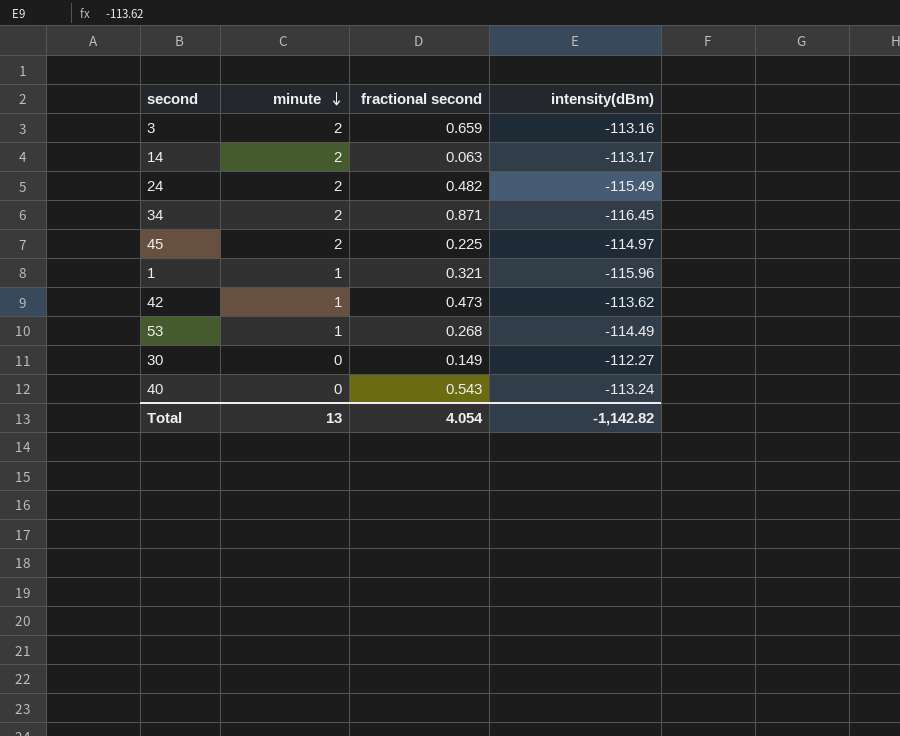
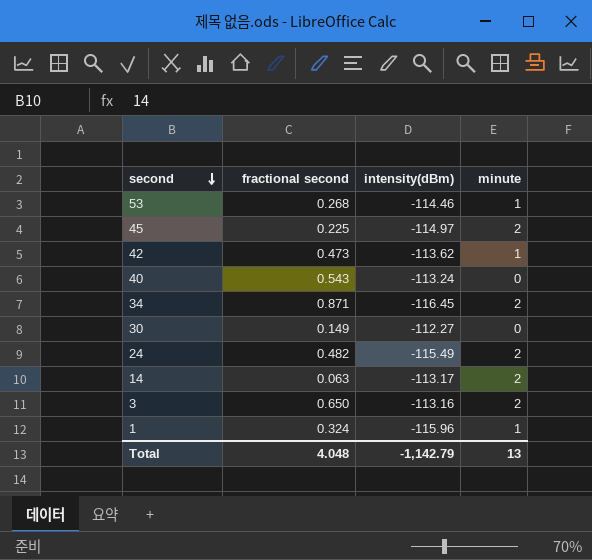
row order: minute descending -> second descending
column minute | position: 2 -> 4
53 | intensity(dBm): -114.49 -> -114.46
3 | fractional second: 0.659 -> 0.650
1 | fractional second: 0.321 -> 0.324
Total | fractional second: 4.054 -> 4.048
Total | intensity(dBm): -1,142.82 -> -1,142.79

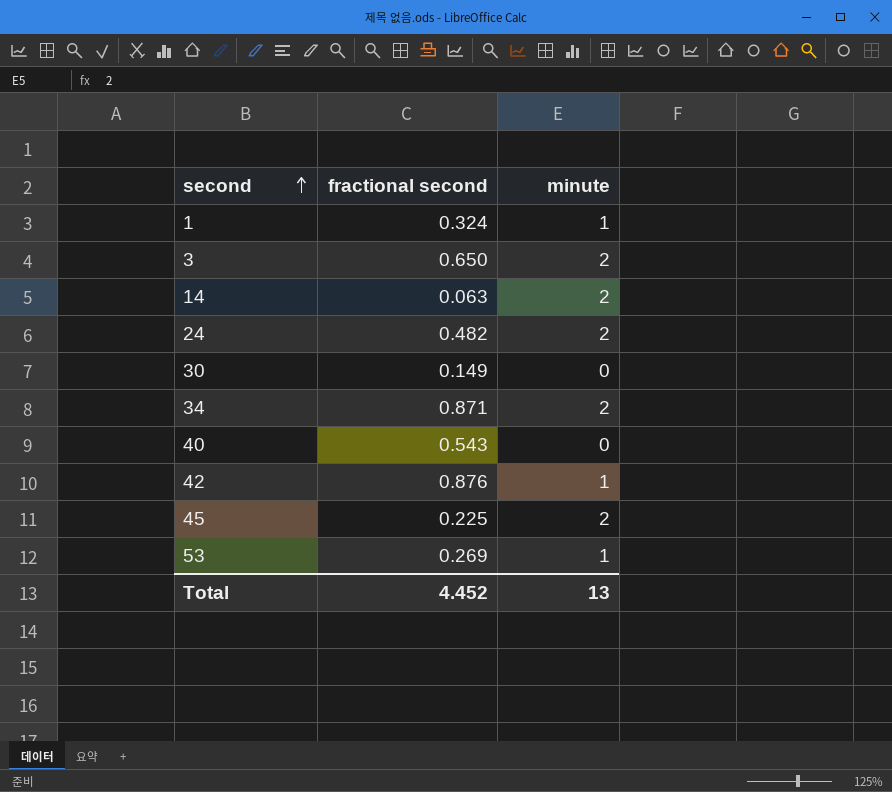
row order: second descending -> second ascending
column intensity(dBm) | position: 3 -> none
42 | fractional second: 0.473 -> 0.876
53 | fractional second: 0.268 -> 0.269
Total | fractional second: 4.048 -> 4.452

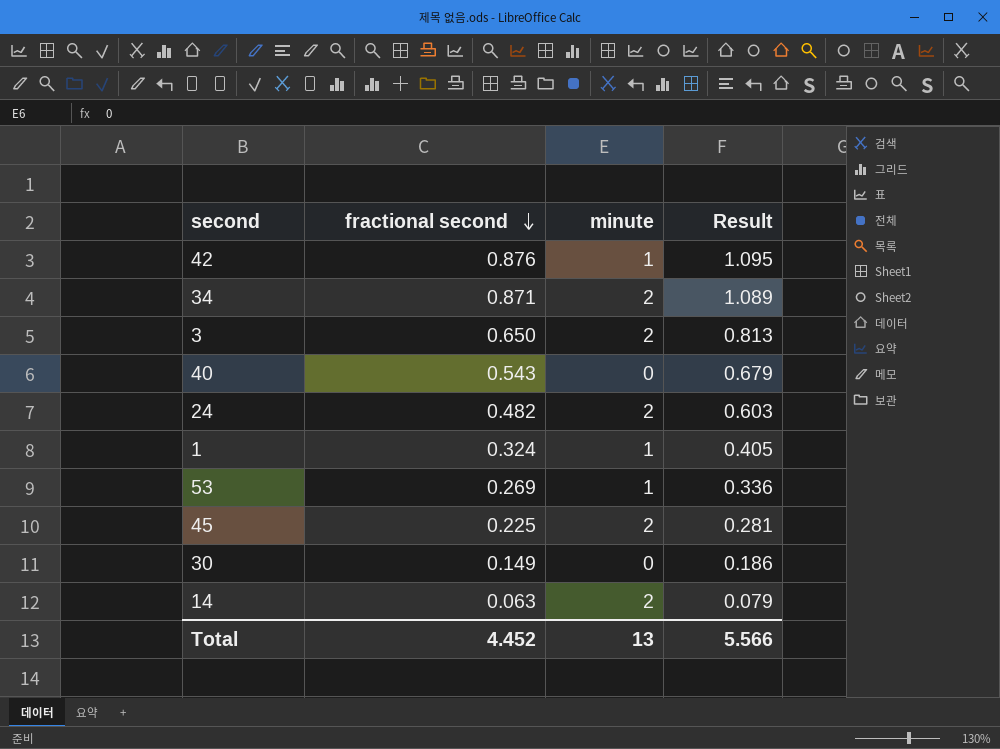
row order: second ascending -> fractional second descending
column Result | formula: none -> [fractional second] * 1.25

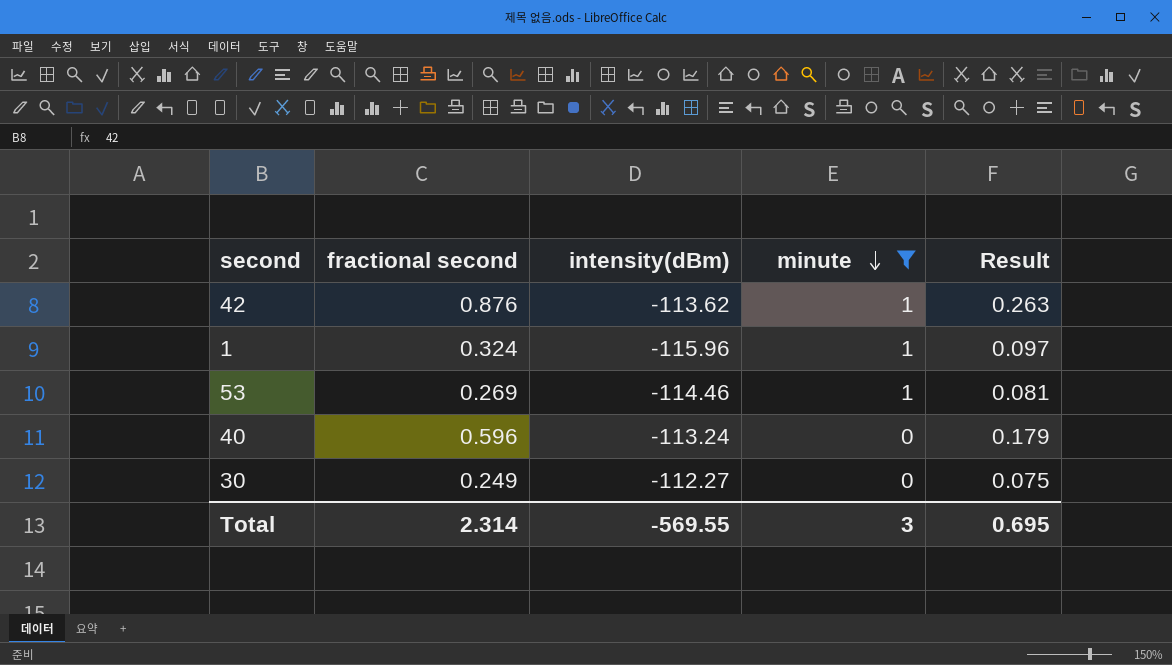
filter: none -> minute != 2
row order: fractional second descending -> minute descending
column intensity(dBm) | position: none -> 3
column Result | formula: [fractional second] * 1.25 -> [fractional second] * 0.3
40 | fractional second: 0.543 -> 0.596
30 | fractional second: 0.149 -> 0.249
Total | fractional second: 4.452 -> 2.314
Total | minute: 13 -> 3
Total | Result: 5.566 -> 0.695

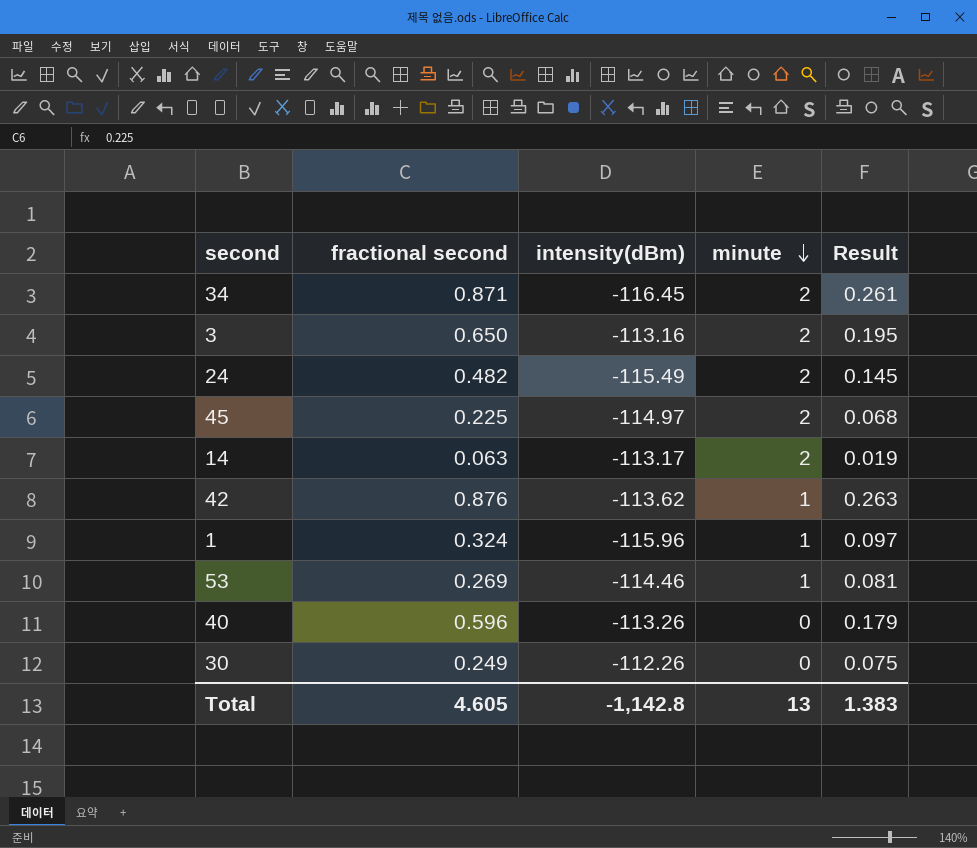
filter: minute != 2 -> none
40 | intensity(dBm): -113.24 -> -113.26
30 | intensity(dBm): -112.27 -> -112.26
Total | fractional second: 2.314 -> 4.605
Total | intensity(dBm): -569.55 -> -1,142.8
Total | minute: 3 -> 13
Total | Result: 0.695 -> 1.383

